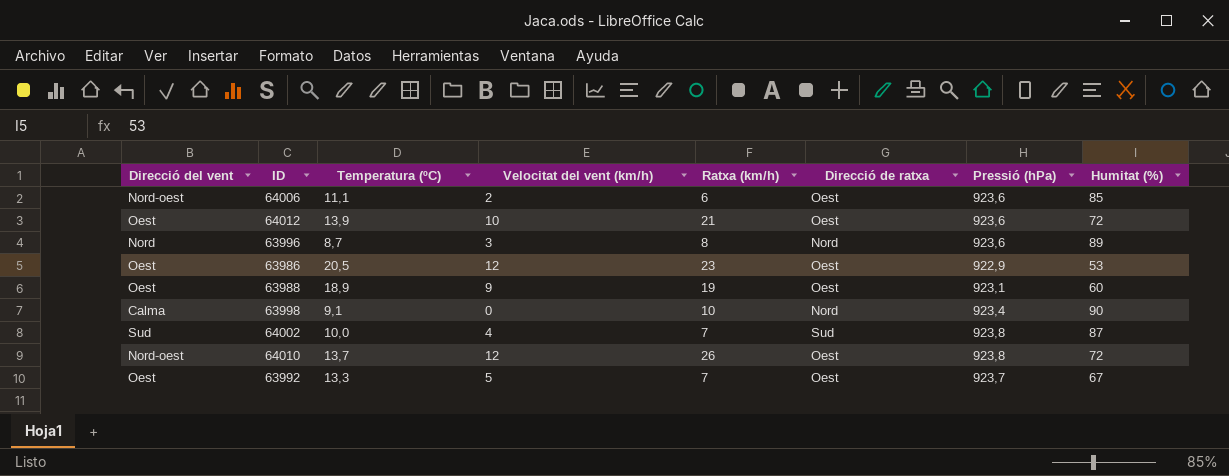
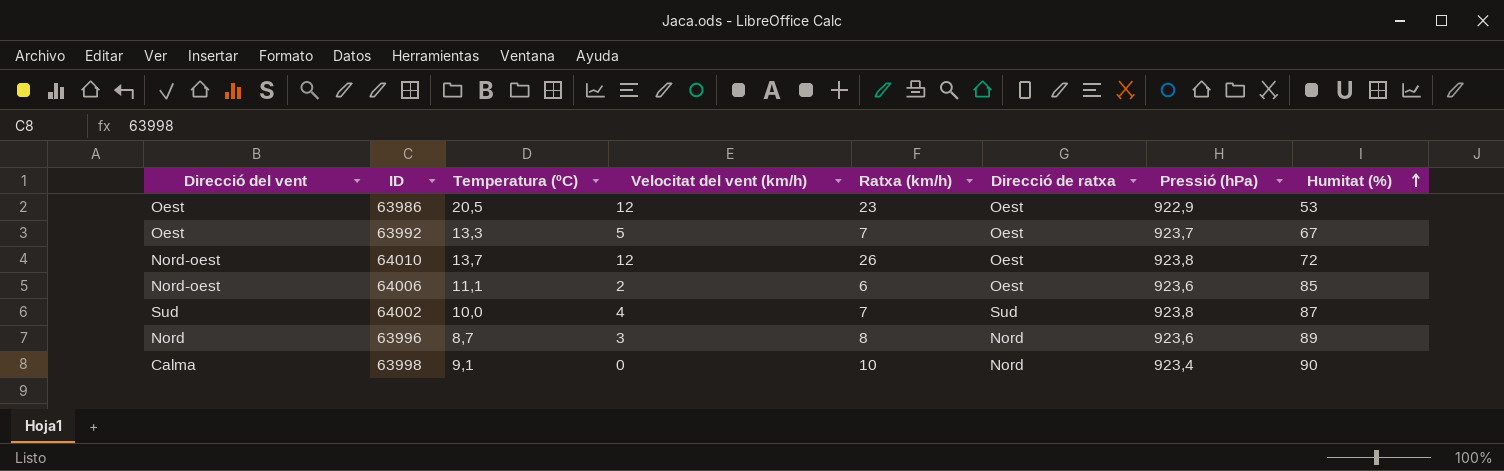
row order: none -> Humitat (%) ascending
row 64012: Oest | 13,9 | 10 | 21 | Oest | 923,6 | 72 -> none
row 63988: Oest | 18,9 | 9 | 19 | Oest | 923,1 | 60 -> none

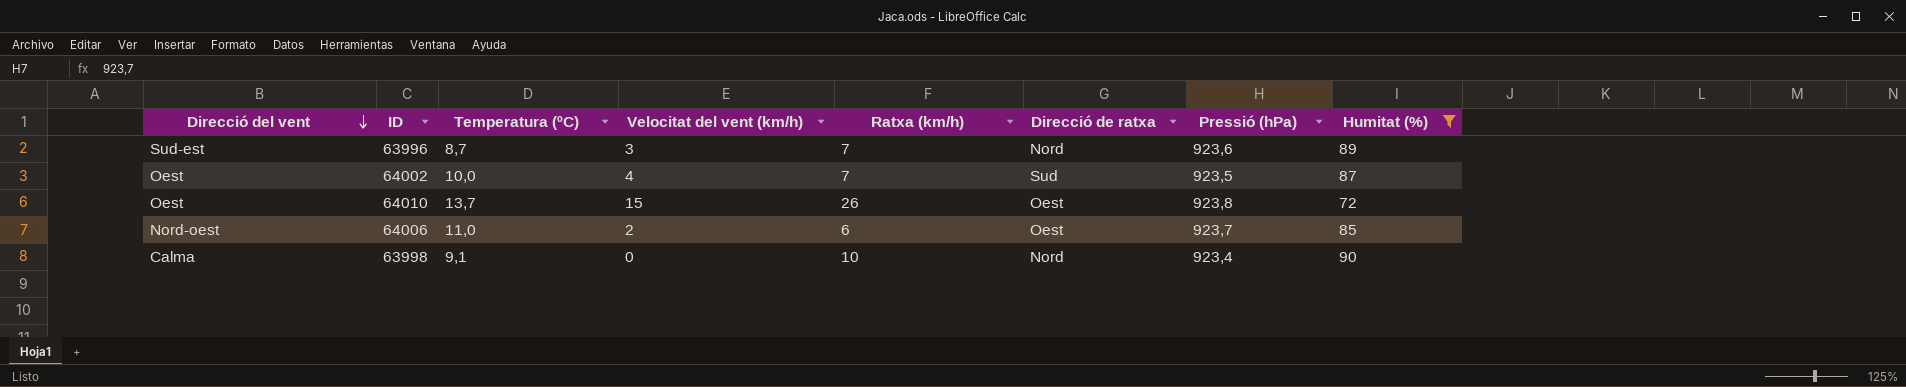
filter: none -> Humitat (%) >= 72
row order: Humitat (%) ascending -> Direcció del vent descending
63996 | Direcció del vent: Nord -> Sud-est
63996 | Ratxa (km/h): 8 -> 7
64002 | Direcció del vent: Sud -> Oest
64002 | Pressió (hPa): 923,8 -> 923,5
64010 | Direcció del vent: Nord-oest -> Oest
64010 | Velocitat del vent (km/h): 12 -> 15
64006 | Temperatura (ºC): 11,1 -> 11,0
64006 | Pressió (hPa): 923,6 -> 923,7

